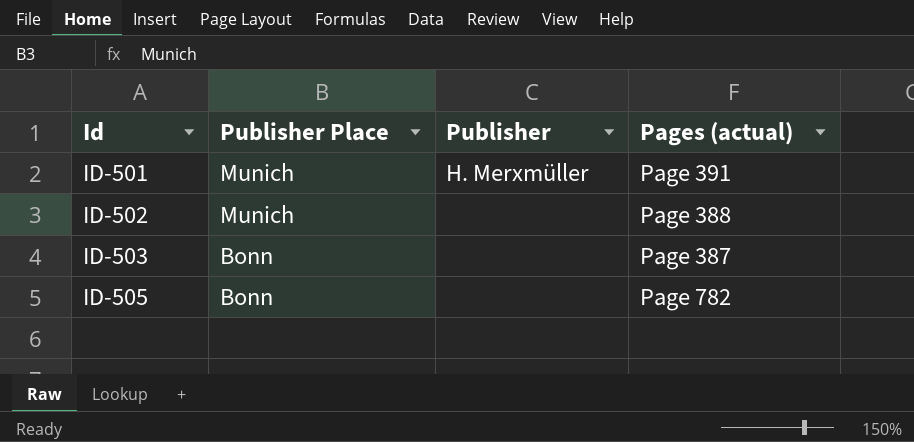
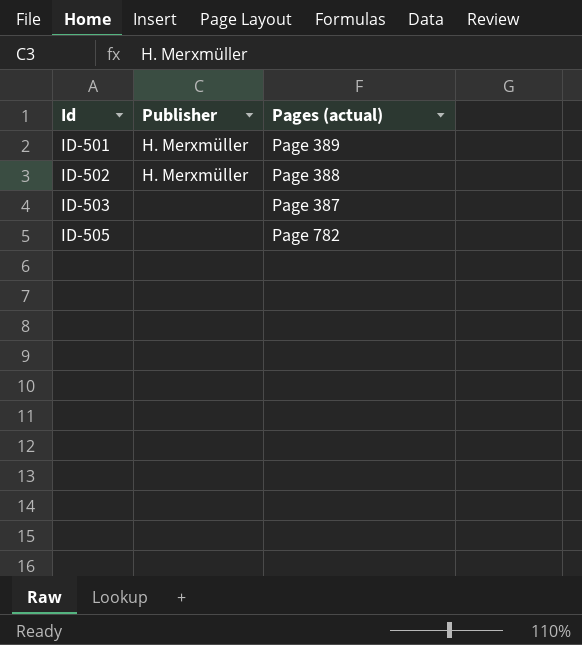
column Publisher Place | position: 2 -> none
ID-501 | Pages (actual): Page 391 -> Page 389
ID-502 | Publisher: none -> H. Merxmüller

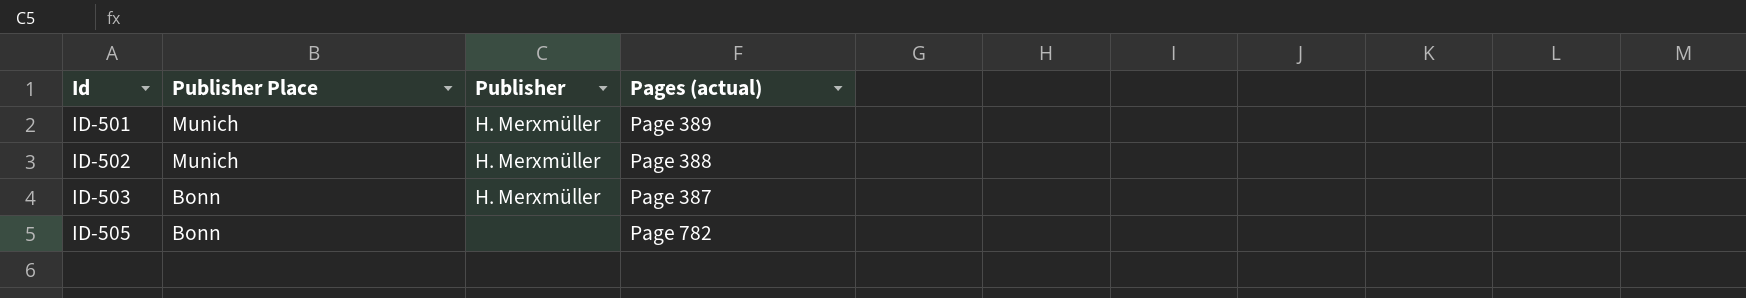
column Publisher Place | position: none -> 2
ID-503 | Publisher: none -> H. Merxmüller

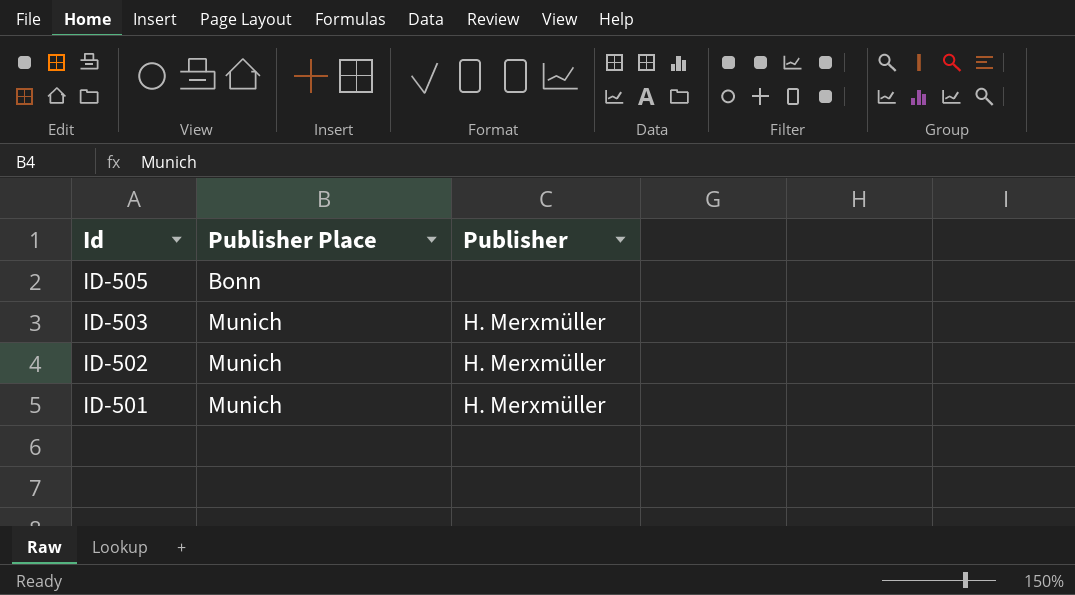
row order: Id ascending -> Id descending
column Pages (actual) | position: 4 -> none
ID-503 | Publisher Place: Bonn -> Munich

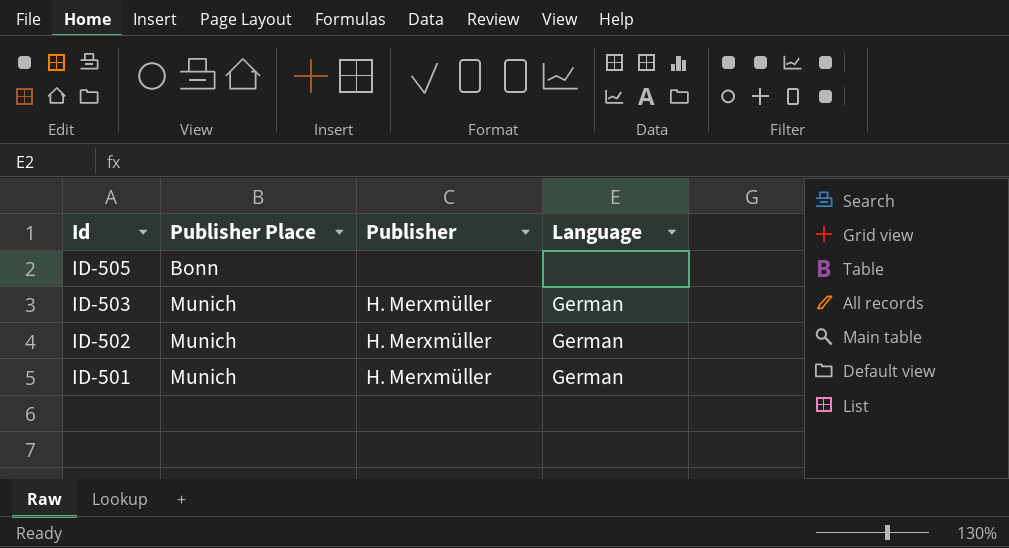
column Language | position: none -> 4

